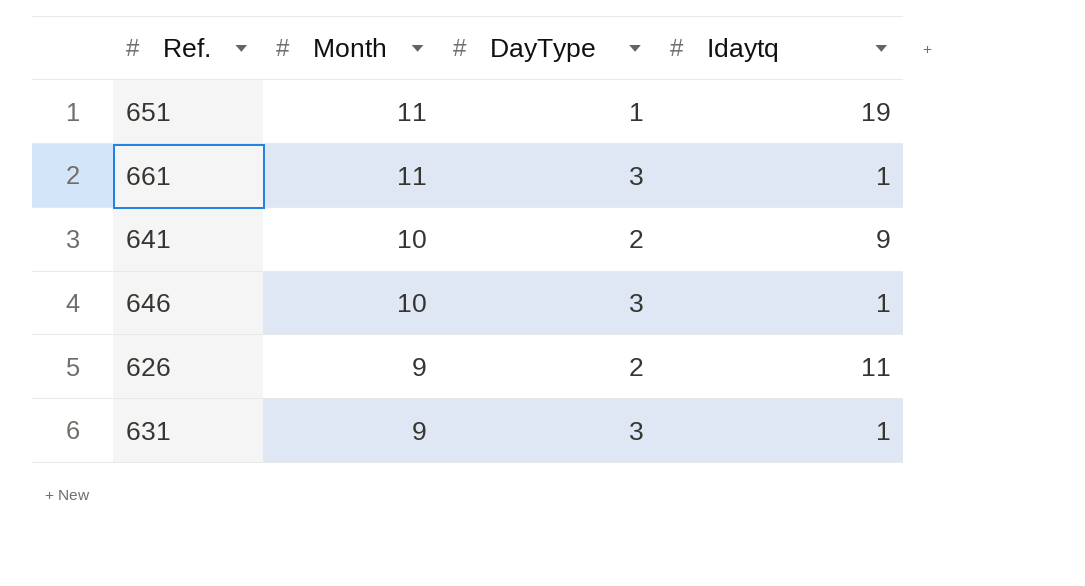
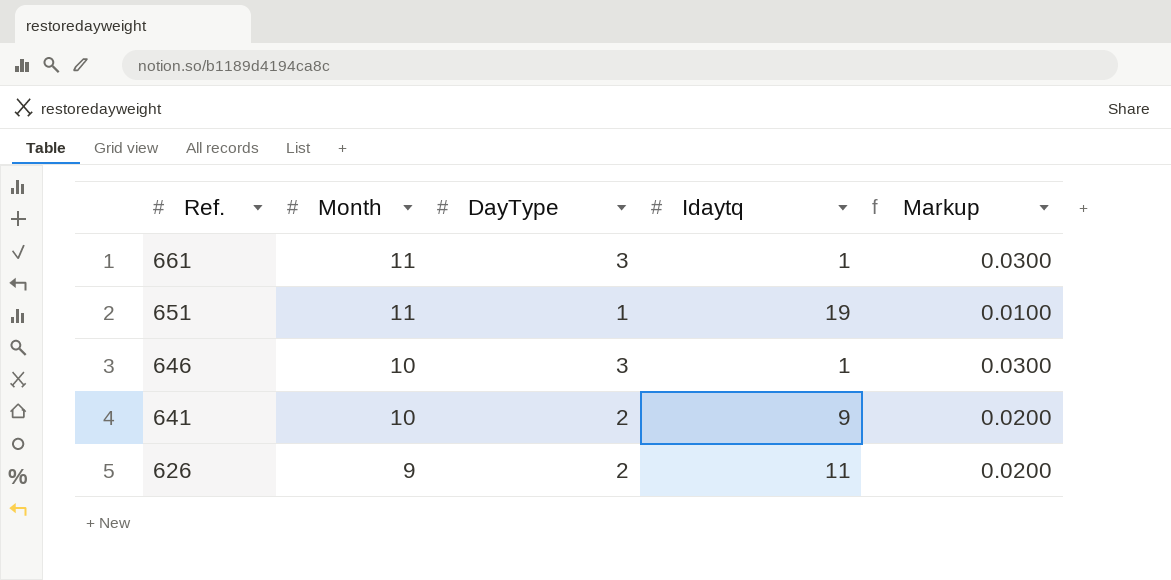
row order: Month descending -> Ref. descending
column Markup | formula: none -> [DayType] * 0.01
row 631: 9 | 3 | 1 -> none

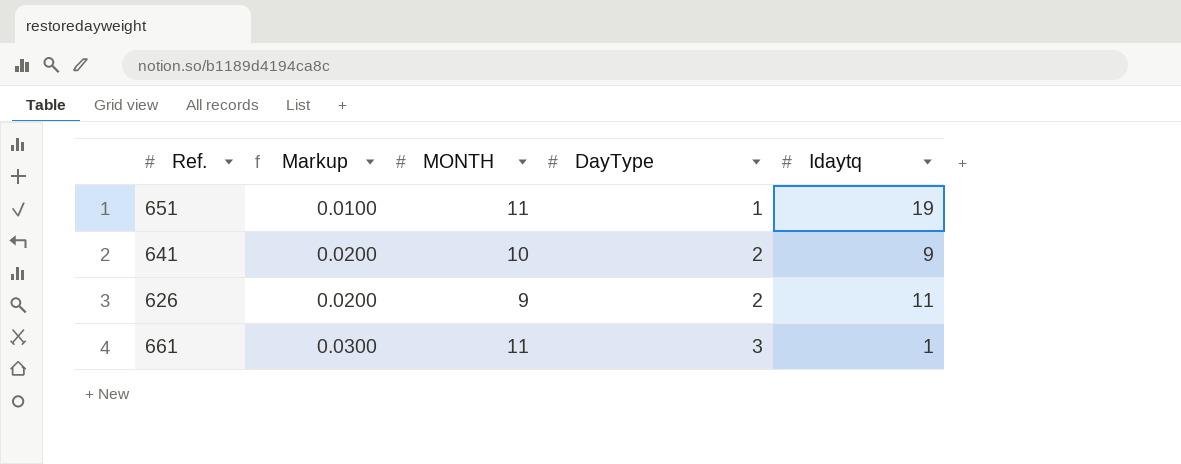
row order: Ref. descending -> Markup ascending
column Markup | position: 5 -> 2
column name: Month -> MONTH
row 646: 10 | 3 | 1 | 0.0300 -> none

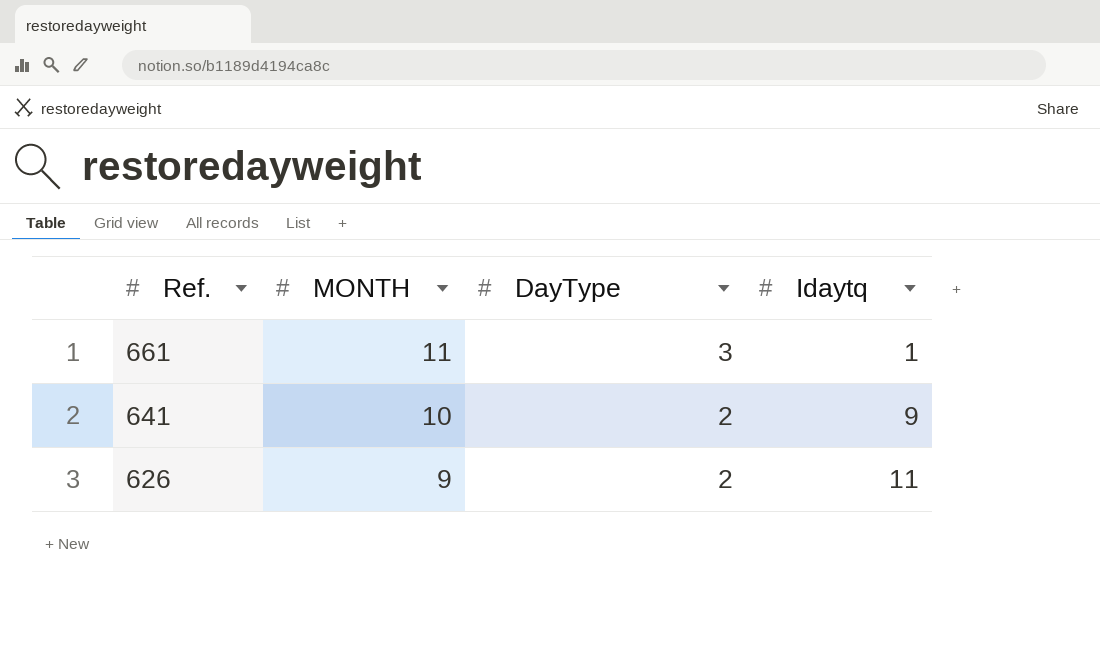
row order: Markup ascending -> Ref. descending
column Markup | formula: [DayType] * 0.01 -> none
row 651: 0.0100 | 11 | 1 | 19 -> none

